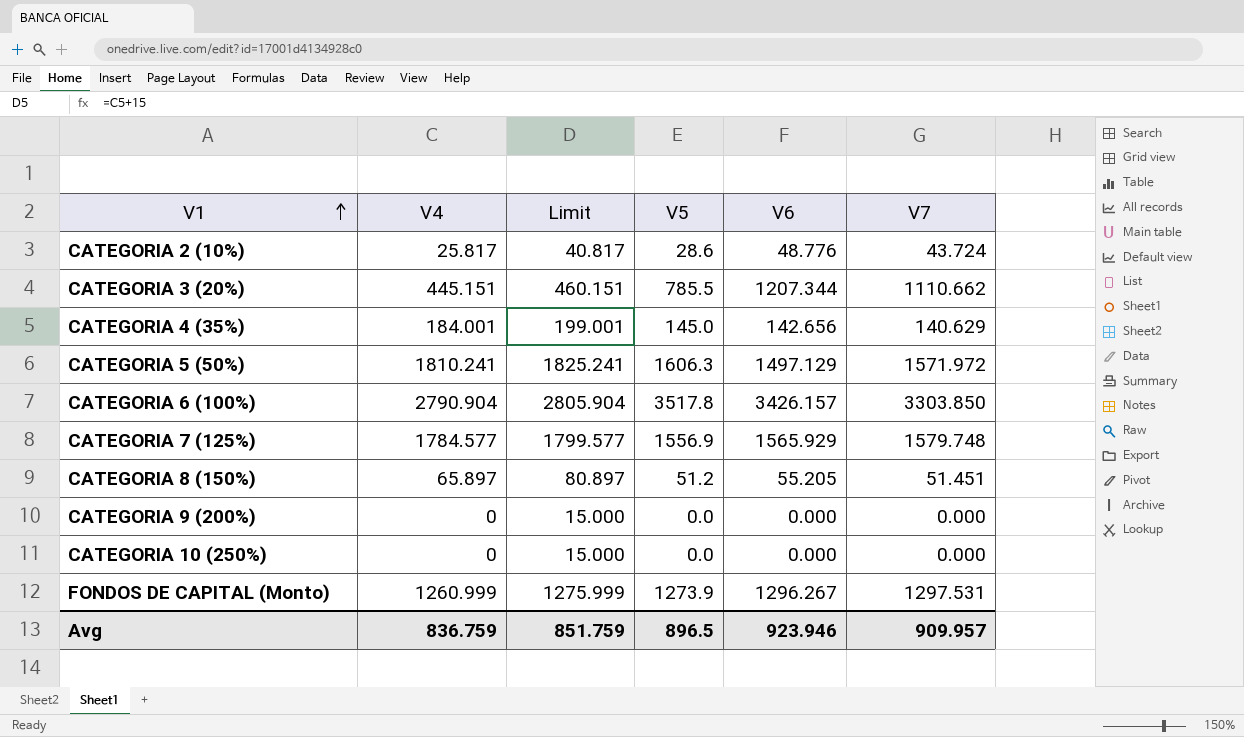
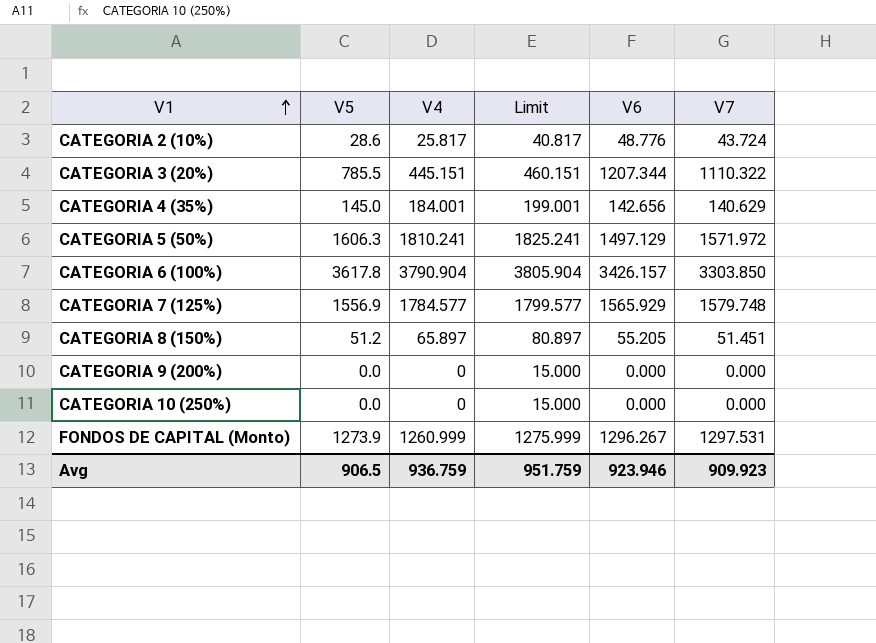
column V5 | position: 4 -> 2
CATEGORIA 3 (20%) | V7: 1110.662 -> 1110.322
CATEGORIA 6 (100%) | V5: 3517.8 -> 3617.8
CATEGORIA 6 (100%) | V4: 2790.904 -> 3790.904
CATEGORIA 6 (100%) | Limit: 2805.904 -> 3805.904
Avg | V5: 896.5 -> 906.5
Avg | V4: 836.759 -> 936.759
Avg | Limit: 851.759 -> 951.759
Avg | V7: 909.957 -> 909.923

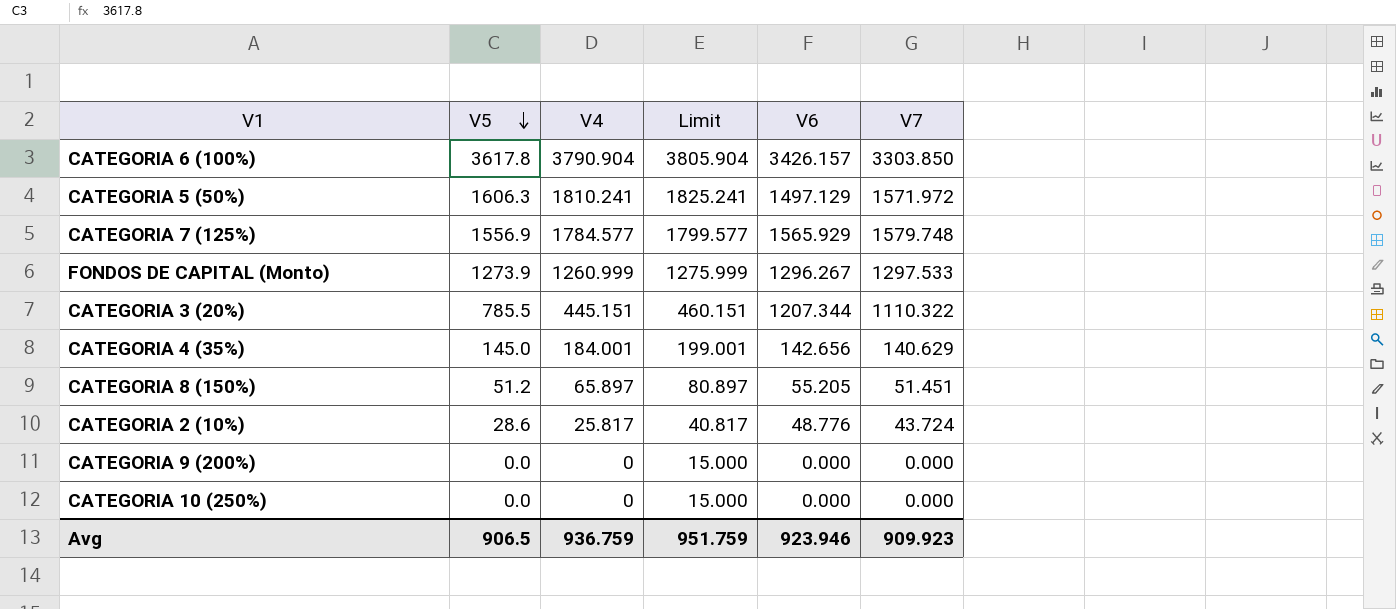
row order: V1 ascending -> V5 descending
FONDOS DE CAPITAL (Monto) | V7: 1297.531 -> 1297.533

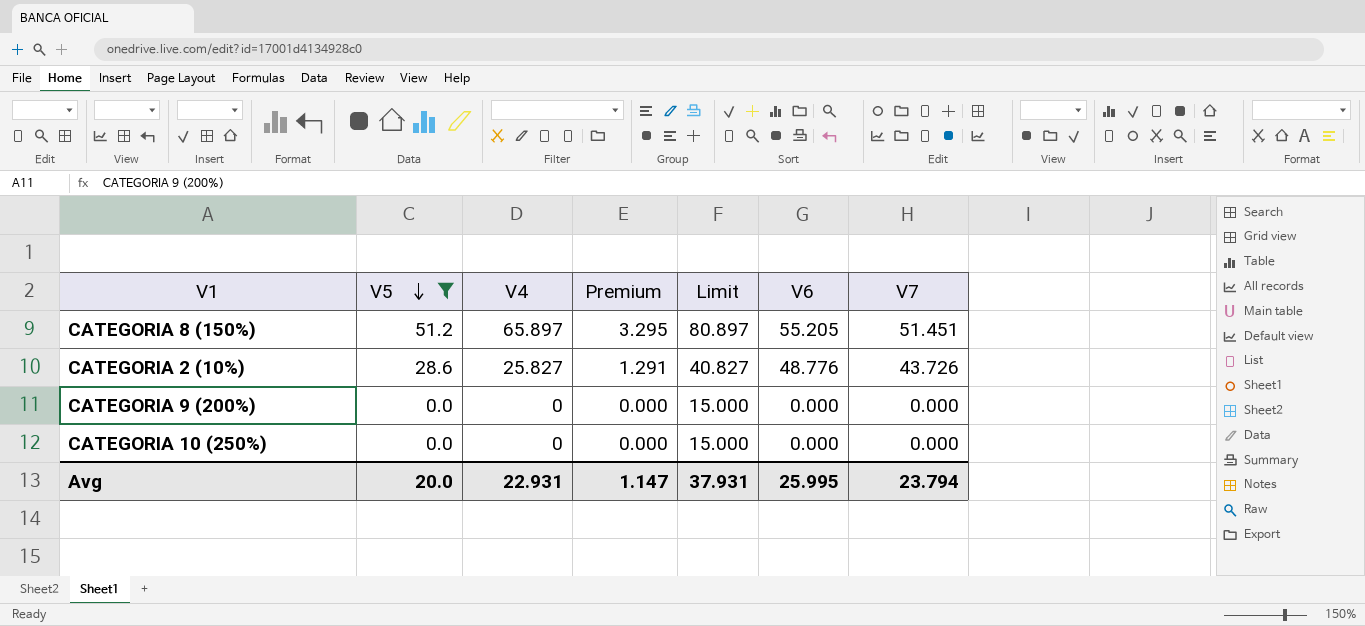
filter: none -> V5 <= 51.2
column Premium | formula: none -> [V4] * 0.05
CATEGORIA 2 (10%) | V4: 25.817 -> 25.827
CATEGORIA 2 (10%) | Limit: 40.817 -> 40.827
CATEGORIA 2 (10%) | V7: 43.724 -> 43.726
Avg | V5: 906.5 -> 20.0
Avg | V4: 936.759 -> 22.931
Avg | Limit: 951.759 -> 37.931
Avg | V6: 923.946 -> 25.995
Avg | V7: 909.923 -> 23.794

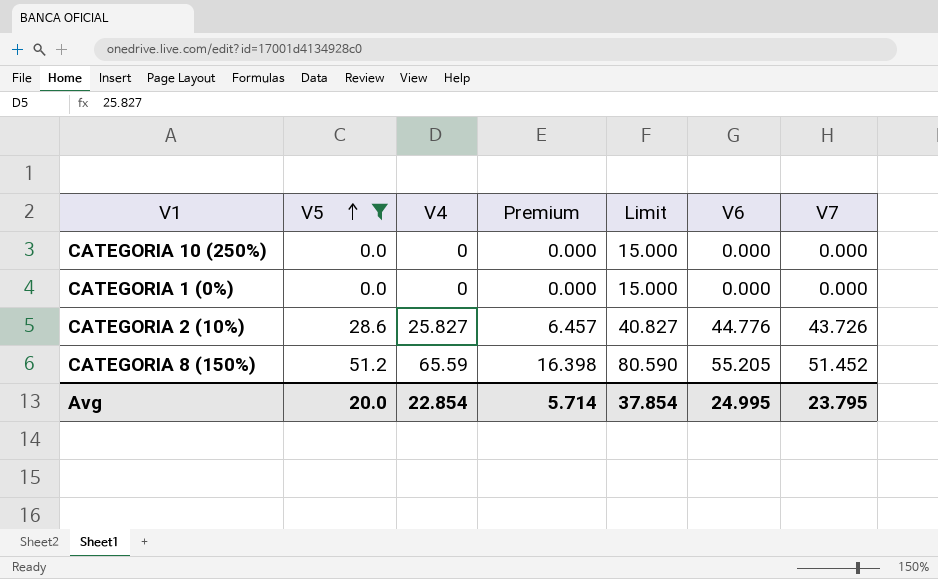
row order: V5 descending -> V5 ascending
column Premium | formula: [V4] * 0.05 -> [V4] * 0.25
row CATEGORIA 9 (200%): 0.0 | 0 | 0.000 | 15.000 | 0.000 | 0.000 -> none
row CATEGORIA 1 (0%): none -> 0.0 | 0 | 0.000 | 15.000 | 0.000 | 0.000
CATEGORIA 2 (10%) | V6: 48.776 -> 44.776
CATEGORIA 8 (150%) | V4: 65.897 -> 65.59
CATEGORIA 8 (150%) | Limit: 80.897 -> 80.590
CATEGORIA 8 (150%) | V7: 51.451 -> 51.452
Avg | V4: 22.931 -> 22.854
Avg | Premium: 1.147 -> 5.714
Avg | Limit: 37.931 -> 37.854
Avg | V6: 25.995 -> 24.995
Avg | V7: 23.794 -> 23.795

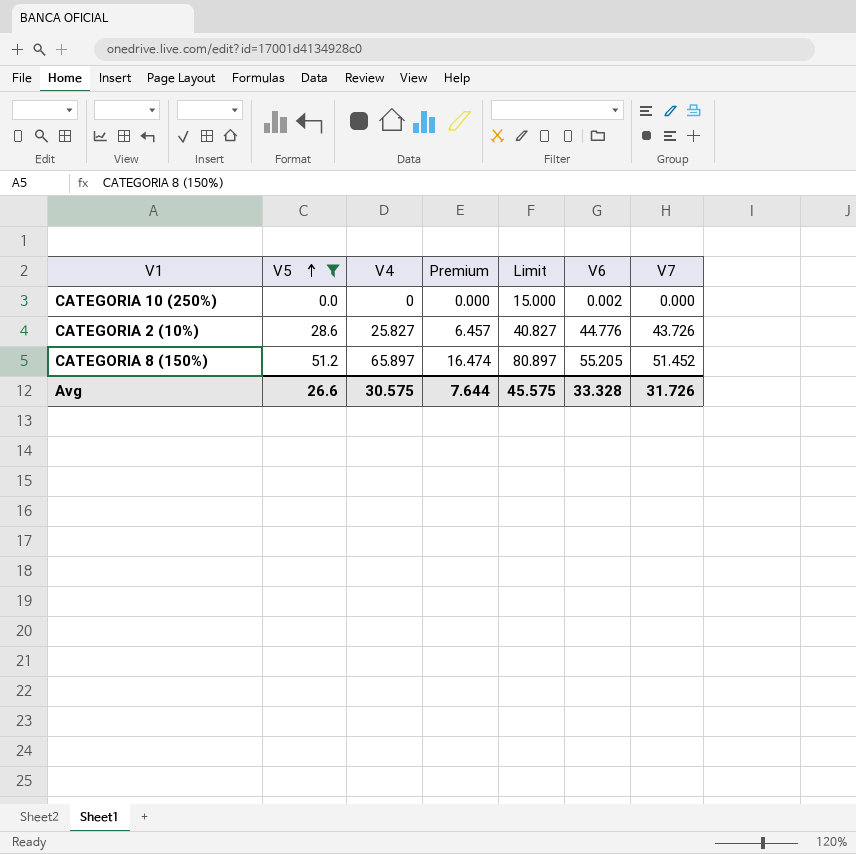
row CATEGORIA 1 (0%): 0.0 | 0 | 0.000 | 15.000 | 0.000 | 0.000 -> none
CATEGORIA 10 (250%) | V6: 0.000 -> 0.002
CATEGORIA 8 (150%) | V4: 65.59 -> 65.897
CATEGORIA 8 (150%) | Premium: 16.398 -> 16.474
CATEGORIA 8 (150%) | Limit: 80.590 -> 80.897
Avg | V5: 20.0 -> 26.6
Avg | V4: 22.854 -> 30.575
Avg | Premium: 5.714 -> 7.644
Avg | Limit: 37.854 -> 45.575
Avg | V6: 24.995 -> 33.328
Avg | V7: 23.795 -> 31.726

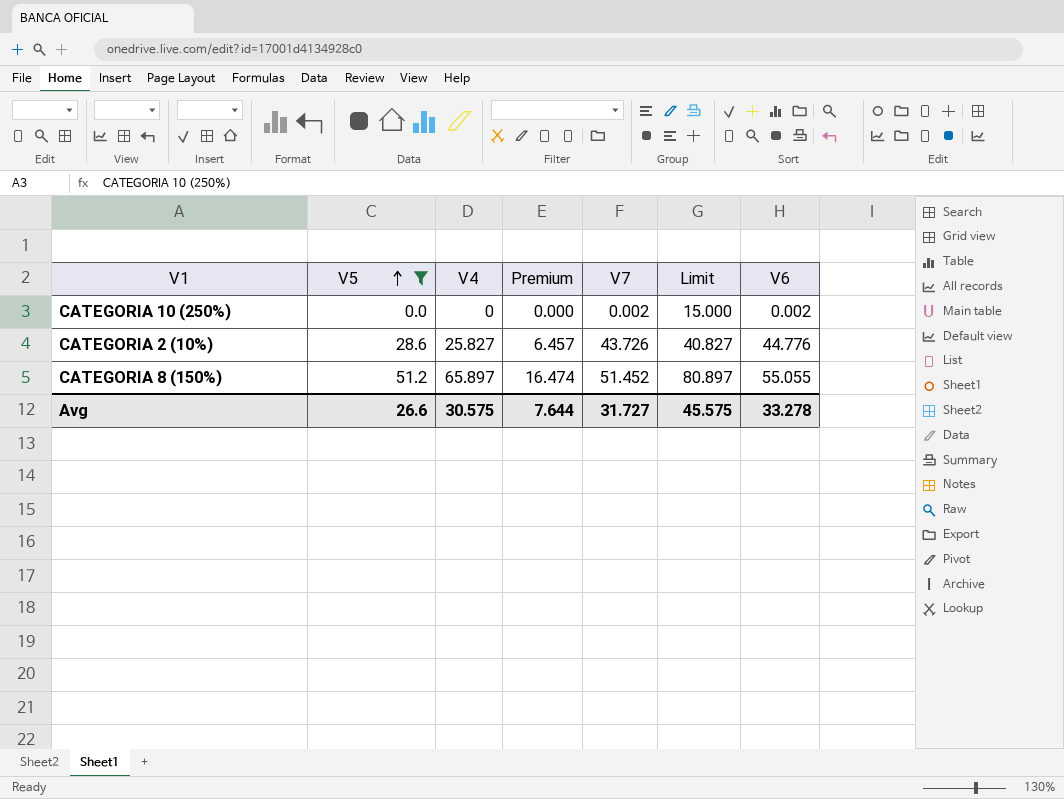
column V7 | position: 7 -> 5
CATEGORIA 10 (250%) | V7: 0.000 -> 0.002
CATEGORIA 8 (150%) | V6: 55.205 -> 55.055
Avg | V7: 31.726 -> 31.727
Avg | V6: 33.328 -> 33.278

